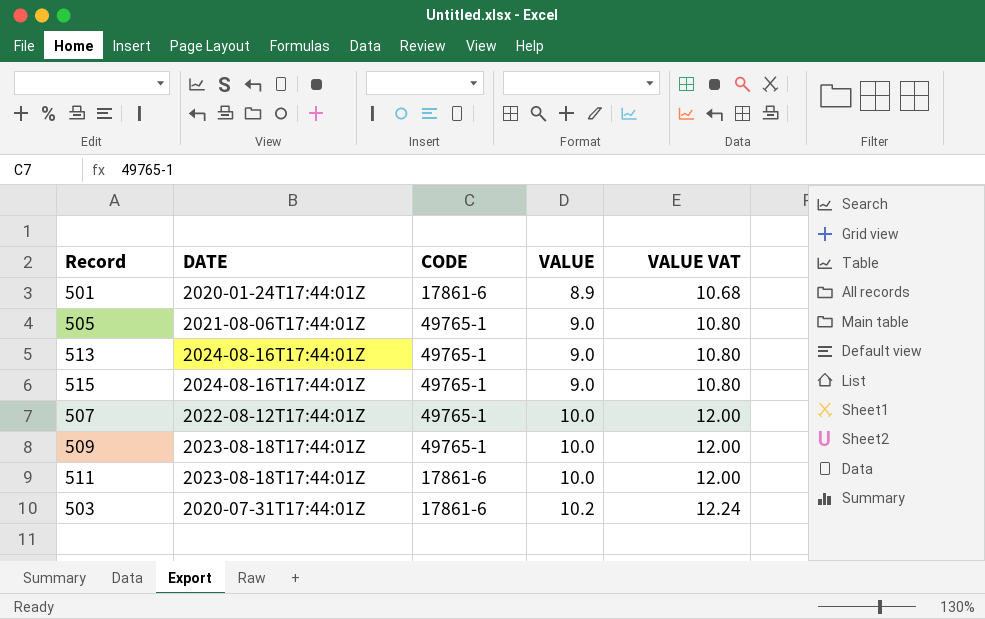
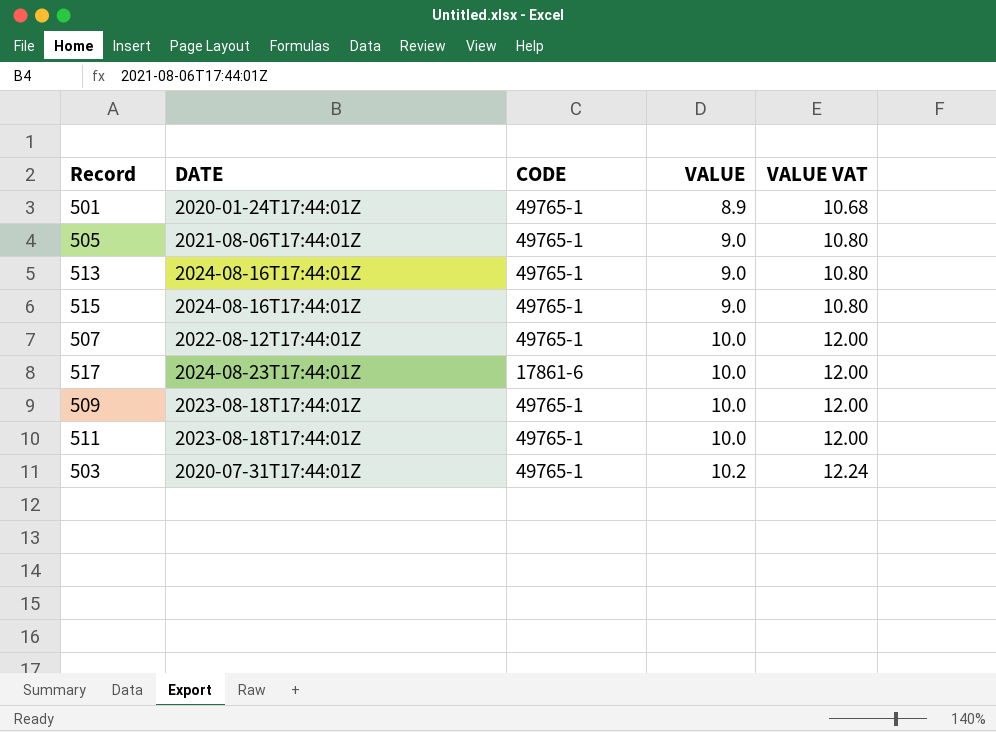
501 | CODE: 17861-6 -> 49765-1
row 517: none -> 2024-08-23T17:44:01Z | 17861-6 | 10.0 | 12.00
511 | CODE: 17861-6 -> 49765-1
503 | CODE: 17861-6 -> 49765-1

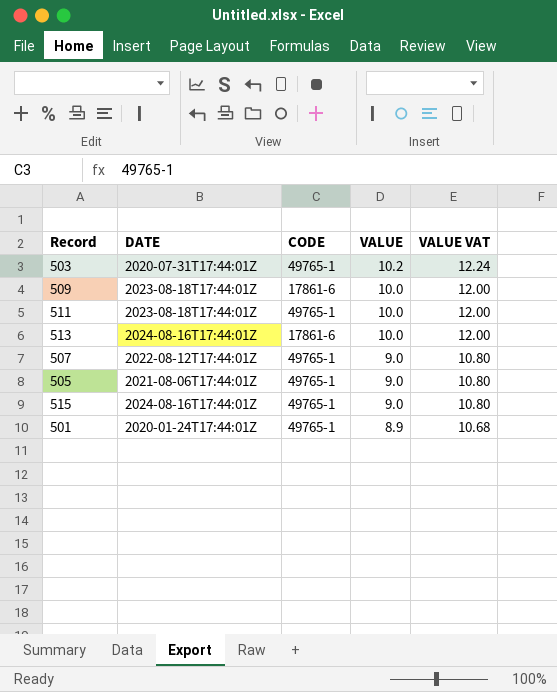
row order: VALUE ascending -> VALUE descending
row 517: 2024-08-23T17:44:01Z | 17861-6 | 10.0 | 12.00 -> none
509 | CODE: 49765-1 -> 17861-6
513 | CODE: 49765-1 -> 17861-6
513 | VALUE: 9.0 -> 10.0
513 | VALUE VAT: 10.80 -> 12.00
507 | VALUE: 10.0 -> 9.0
507 | VALUE VAT: 12.00 -> 10.80

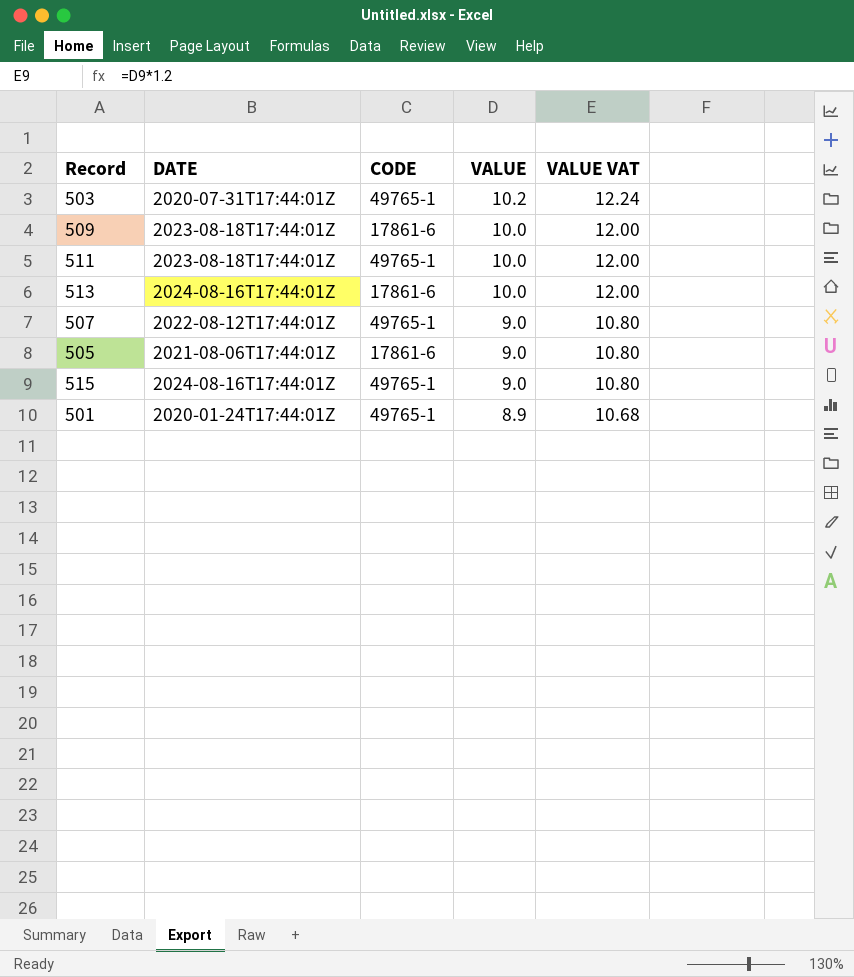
505 | CODE: 49765-1 -> 17861-6

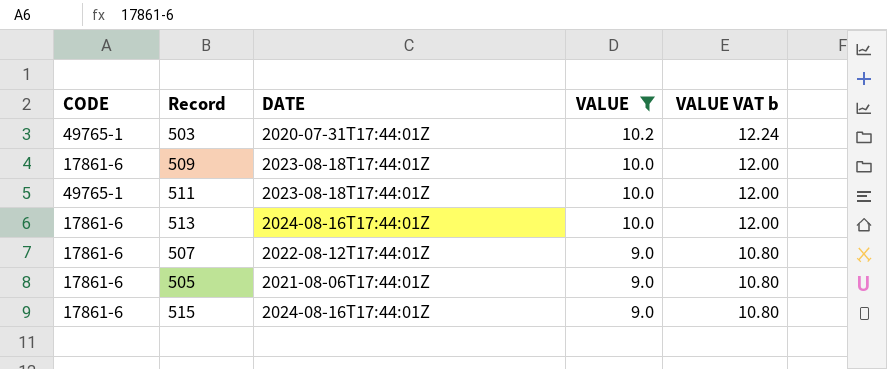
filter: none -> VALUE != 8.9
column CODE | position: 3 -> 1
column name: VALUE VAT -> VALUE VAT b
507 | CODE: 49765-1 -> 17861-6
515 | CODE: 49765-1 -> 17861-6

